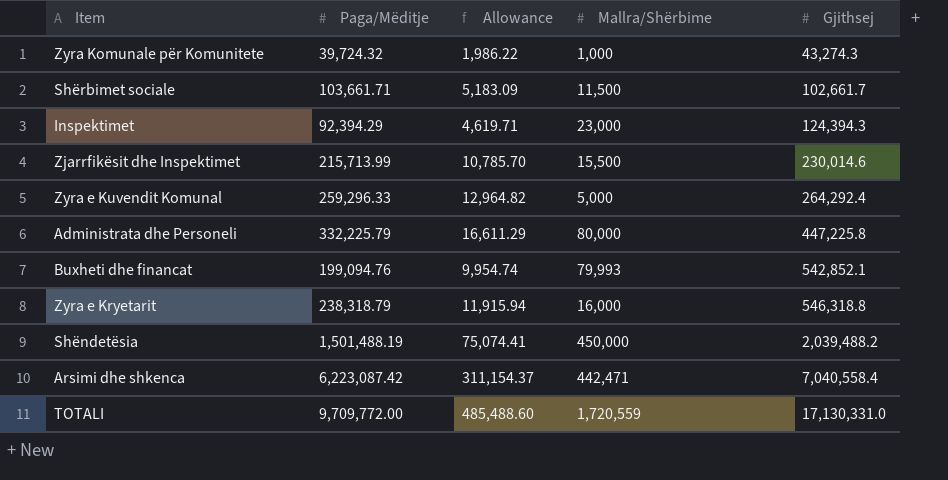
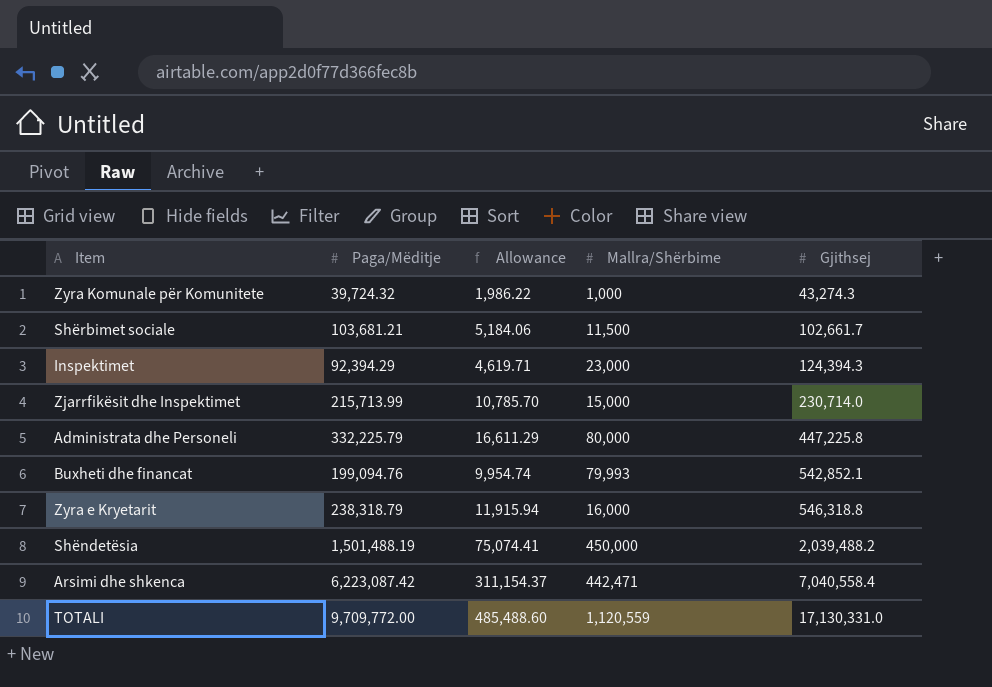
row Zyra e Kuvendit Komunal: 259,296.33 | 12,964.82 | 5,000 | 264,292.4 -> none
Shërbimet sociale | Paga/Mëditje: 103,661.71 -> 103,681.21
Shërbimet sociale | Allowance: 5,183.09 -> 5,184.06
Zjarrfikësit dhe Inspektimet | Mallra/Shërbime: 15,500 -> 15,000
Zjarrfikësit dhe Inspektimet | Gjithsej: 230,014.6 -> 230,714.0
TOTALI | Mallra/Shërbime: 1,720,559 -> 1,120,559

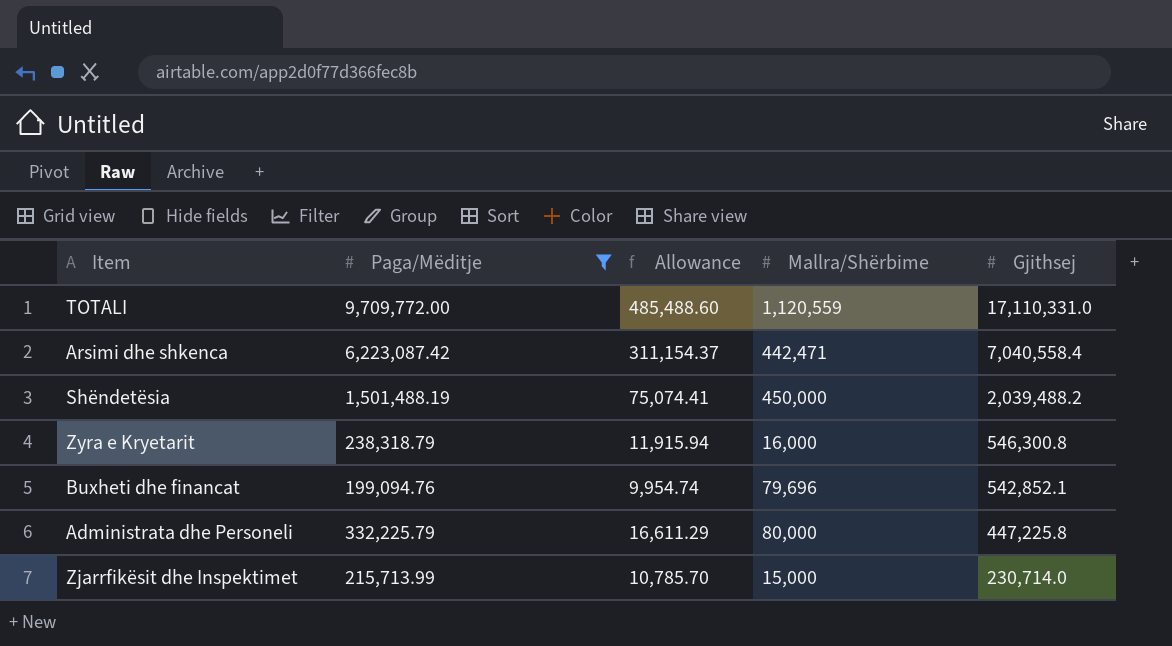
filter: none -> Paga/Mëditje >= 199,094.76
row order: Gjithsej ascending -> Gjithsej descending
TOTALI | Gjithsej: 17,130,331.0 -> 17,110,331.0
Zyra e Kryetarit | Gjithsej: 546,318.8 -> 546,300.8
Buxheti dhe financat | Mallra/Shërbime: 79,993 -> 79,696

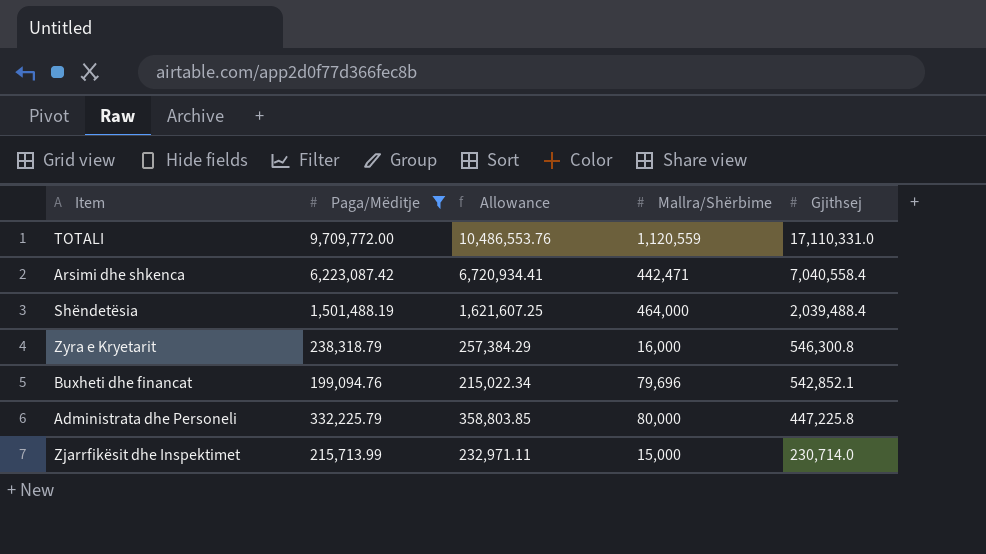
column Allowance | formula: [Paga/Mëditje] * 0.05 -> [Paga/Mëditje] * 1.08
Shëndetësia | Mallra/Shërbime: 450,000 -> 464,000
Shëndetësia | Gjithsej: 2,039,488.2 -> 2,039,488.4

